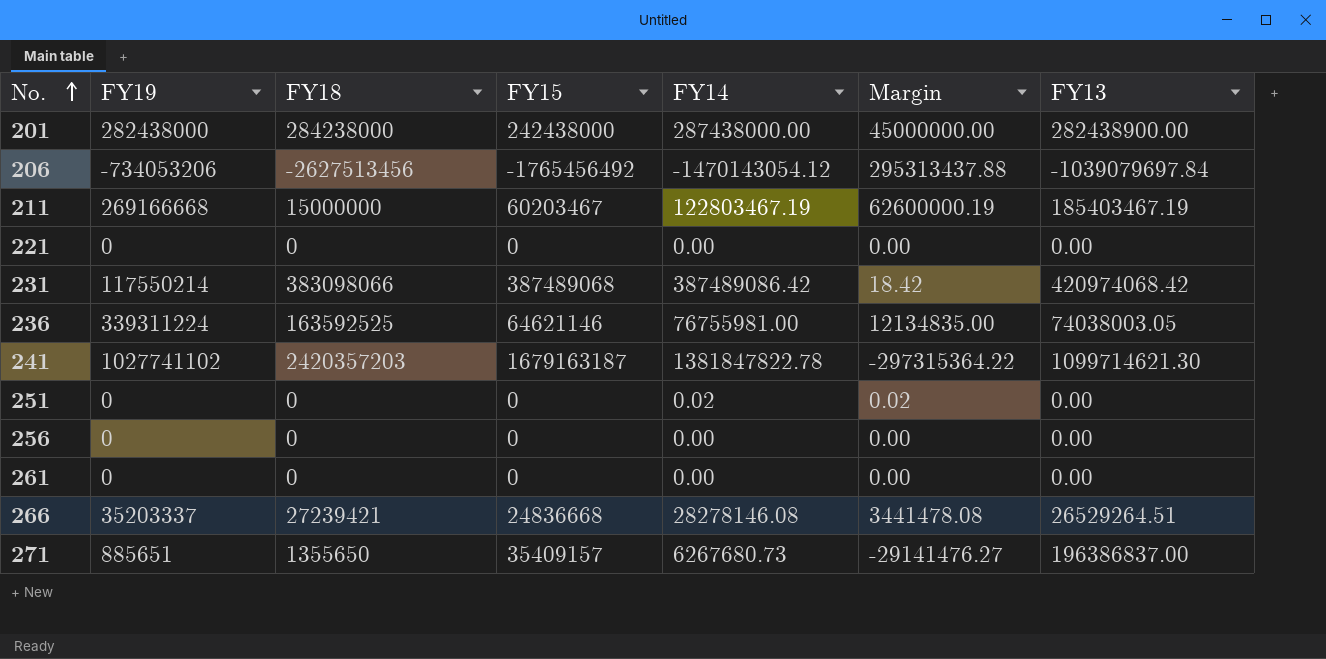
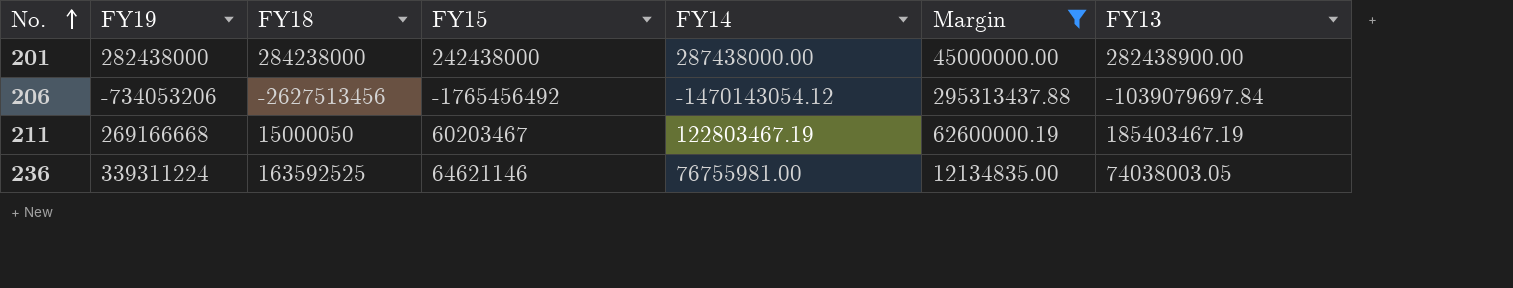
filter: none -> Margin >= 12134835.00
211 | FY18: 15000000 -> 15000050

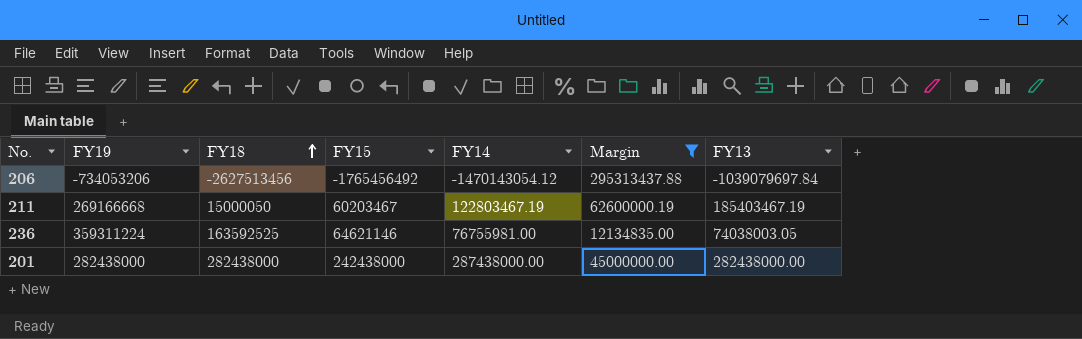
row order: No. ascending -> FY18 ascending
236 | FY19: 339311224 -> 359311224
201 | FY18: 284238000 -> 282438000
201 | FY13: 282438900.00 -> 282438000.00

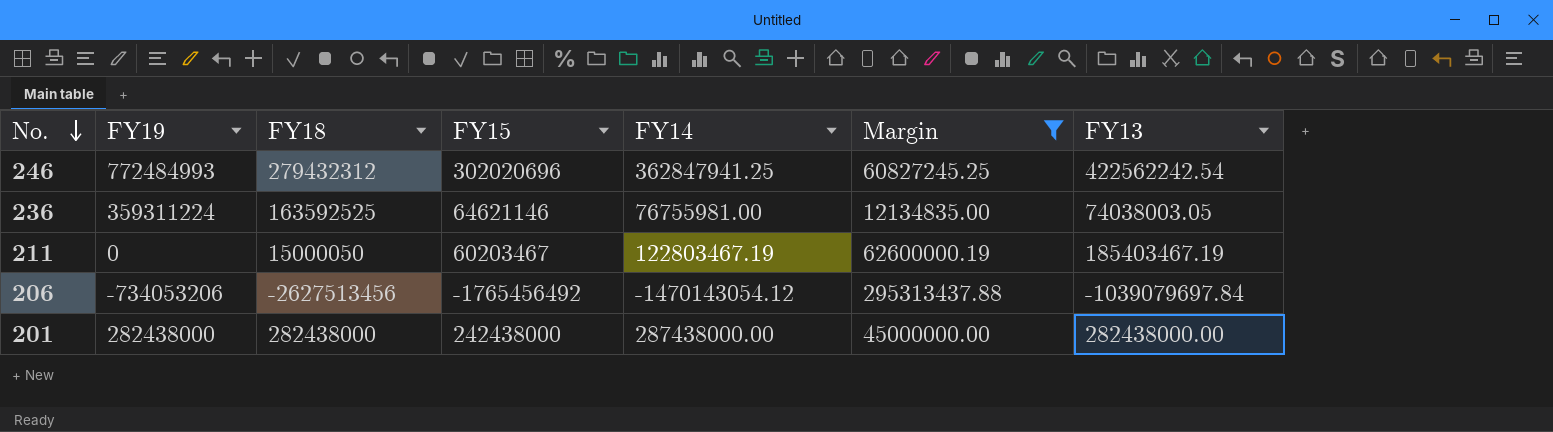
row order: FY18 ascending -> No. descending
row 246: none -> 772484993 | 279432312 | 302020696 | 362847941.25 | 60827245.25 | 422562242.54
211 | FY19: 269166668 -> 0

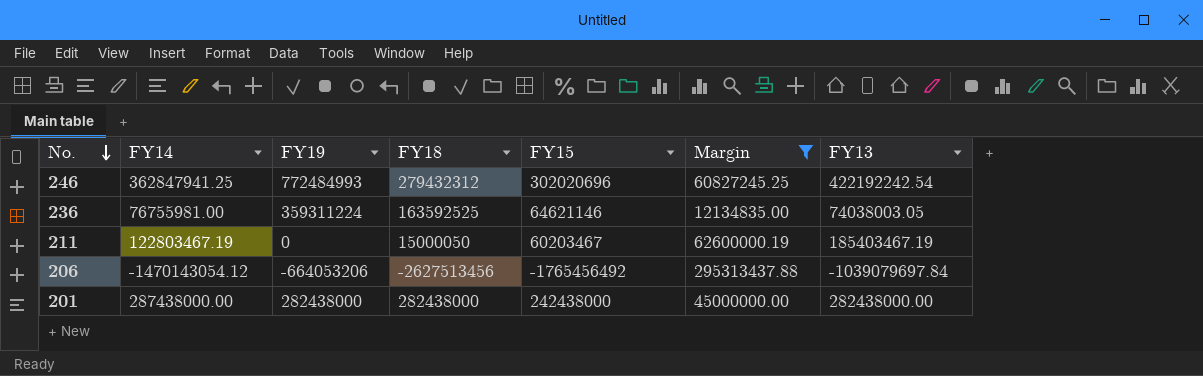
column FY14 | position: 5 -> 2
246 | FY13: 422562242.54 -> 422192242.54
206 | FY19: -734053206 -> -664053206

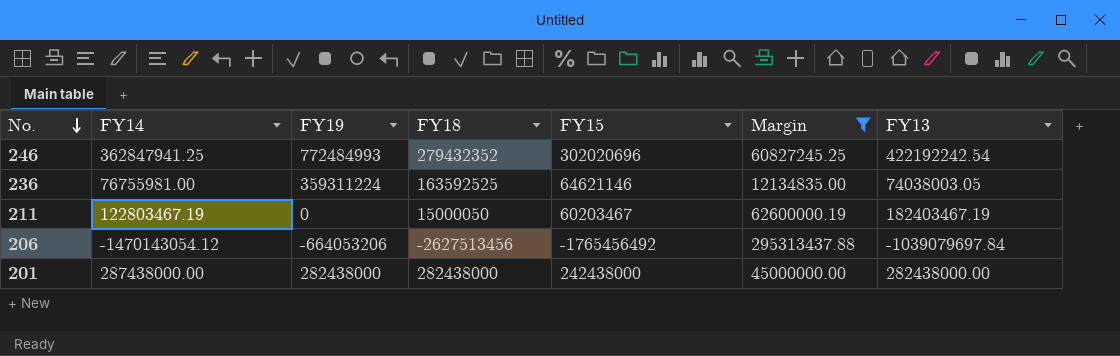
246 | FY18: 279432312 -> 279432352
211 | FY13: 185403467.19 -> 182403467.19

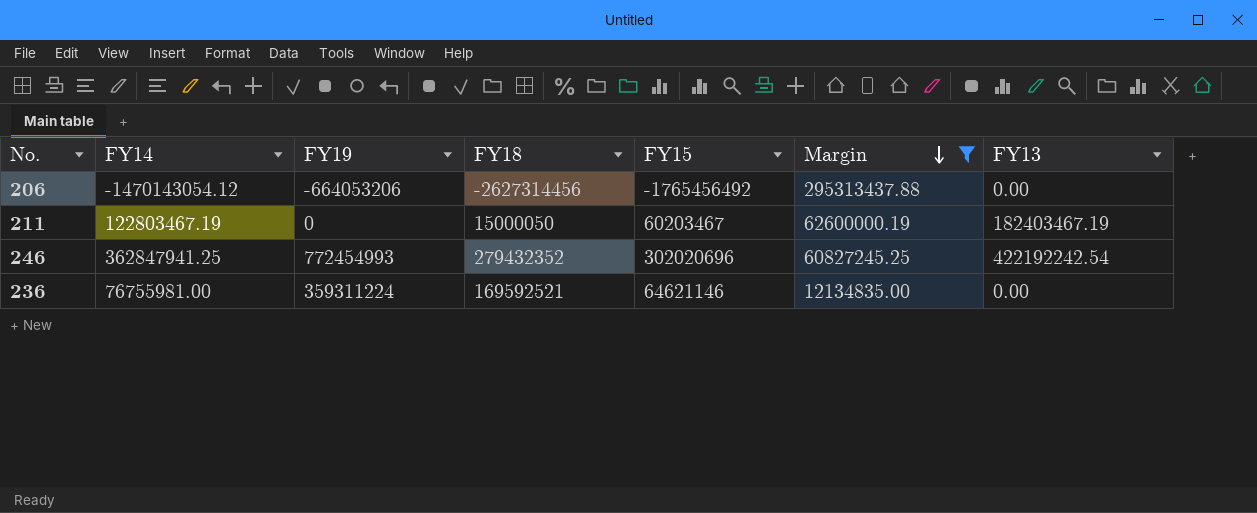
row order: No. descending -> Margin descending
row 201: 287438000.00 | 282438000 | 282438000 | 242438000 | 45000000.00 | 282438000.00 -> none
206 | FY18: -2627513456 -> -2627314456
206 | FY13: -1039079697.84 -> 0.00
246 | FY19: 772484993 -> 772454993
236 | FY18: 163592525 -> 169592521
236 | FY13: 74038003.05 -> 0.00

